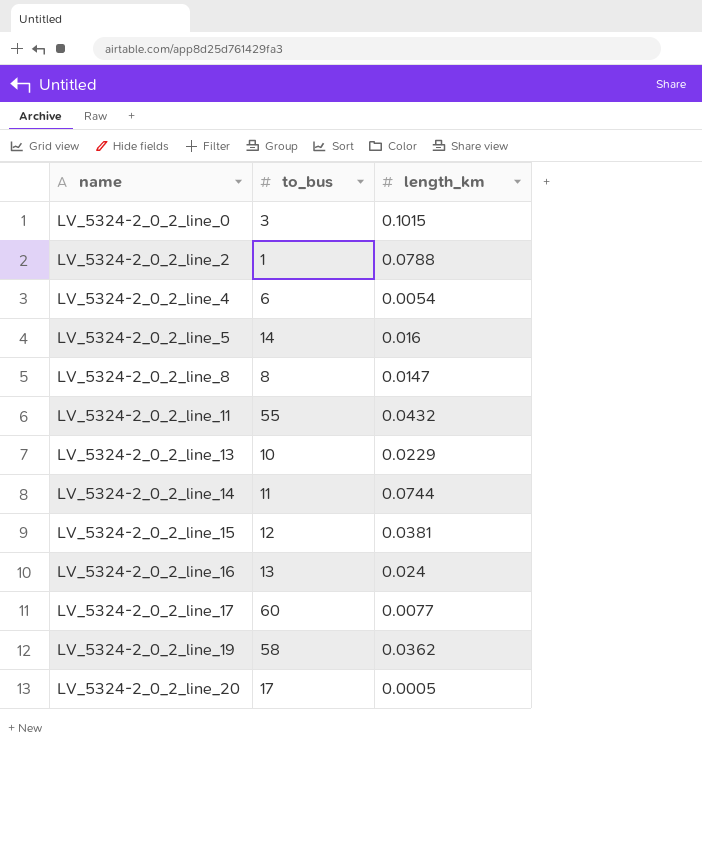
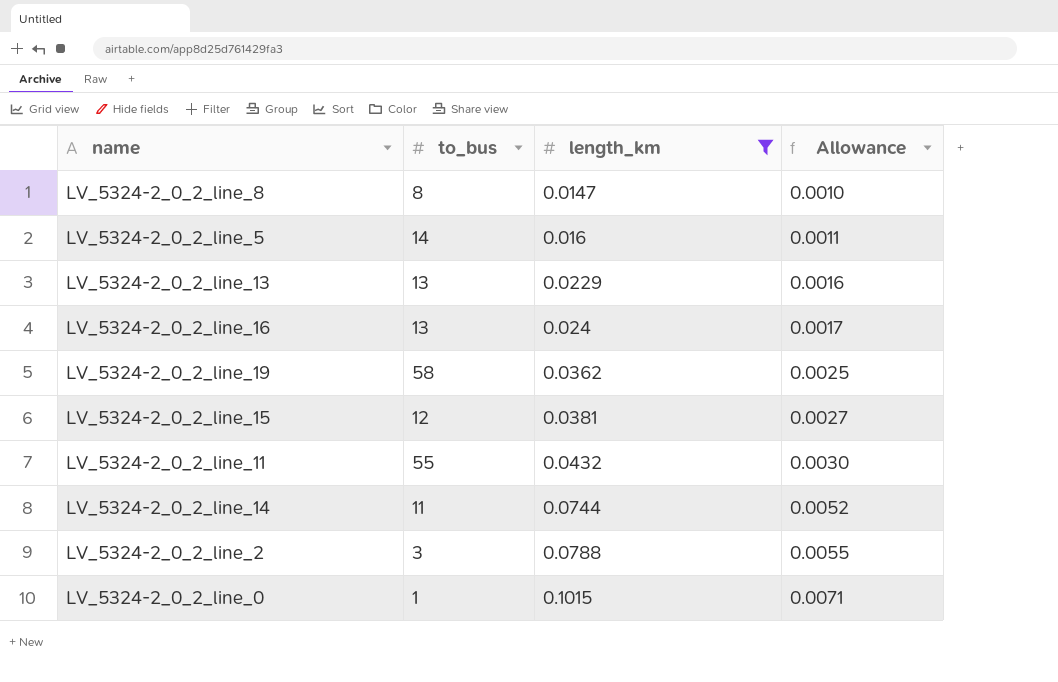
filter: none -> length_km >= 0.0147
row order: name ascending -> length_km ascending
column Allowance | formula: none -> [length_km] * 0.07
LV_5324-2_0_2_line_13 | to_bus: 10 -> 13
LV_5324-2_0_2_line_2 | to_bus: 1 -> 3
LV_5324-2_0_2_line_0 | to_bus: 3 -> 1

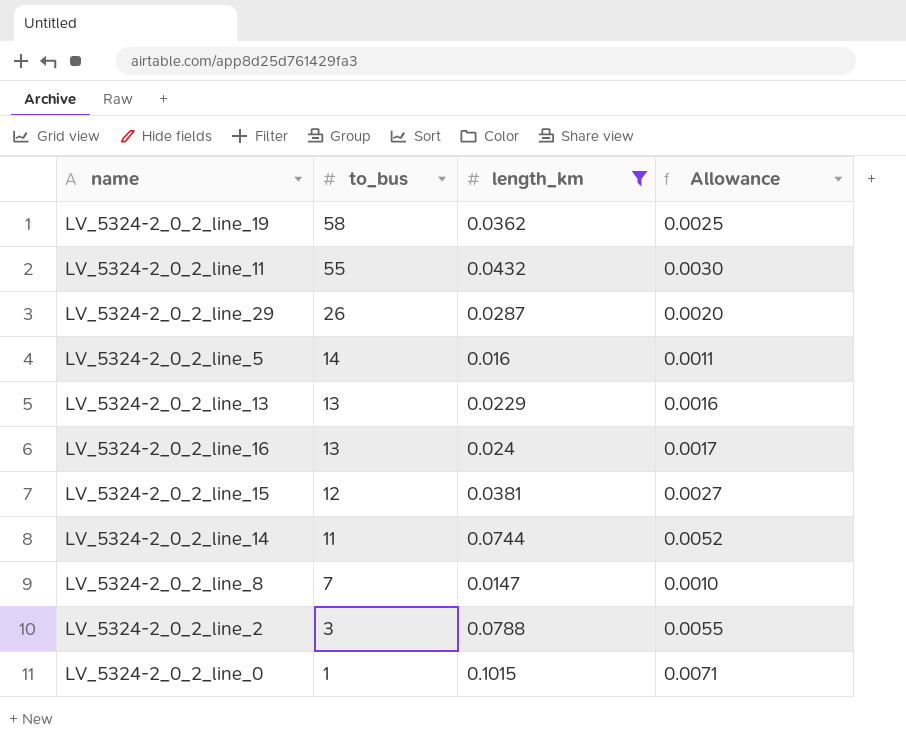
row order: length_km ascending -> to_bus descending
row LV_5324-2_0_2_line_29: none -> 26 | 0.0287 | 0.0020
LV_5324-2_0_2_line_8 | to_bus: 8 -> 7

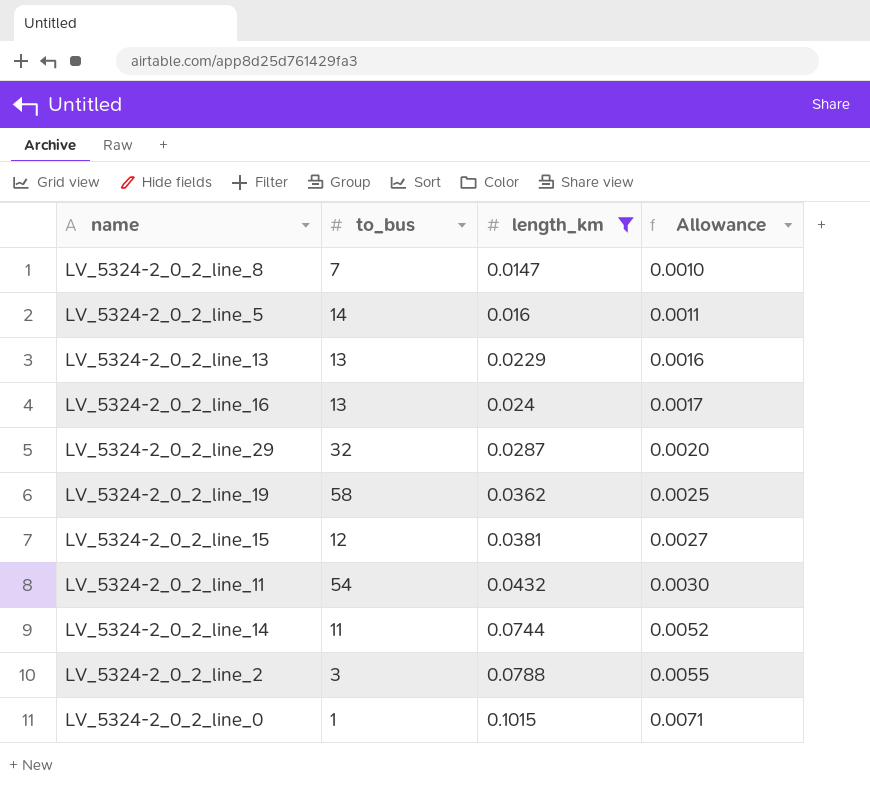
row order: to_bus descending -> length_km ascending
LV_5324-2_0_2_line_29 | to_bus: 26 -> 32
LV_5324-2_0_2_line_11 | to_bus: 55 -> 54

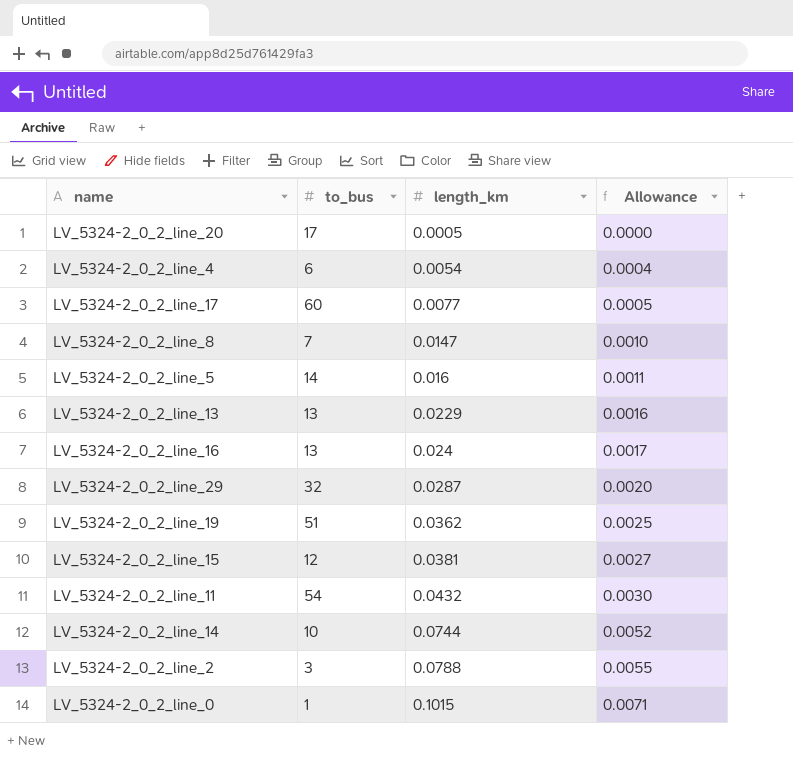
filter: length_km >= 0.0147 -> none
LV_5324-2_0_2_line_19 | to_bus: 58 -> 51
LV_5324-2_0_2_line_14 | to_bus: 11 -> 10

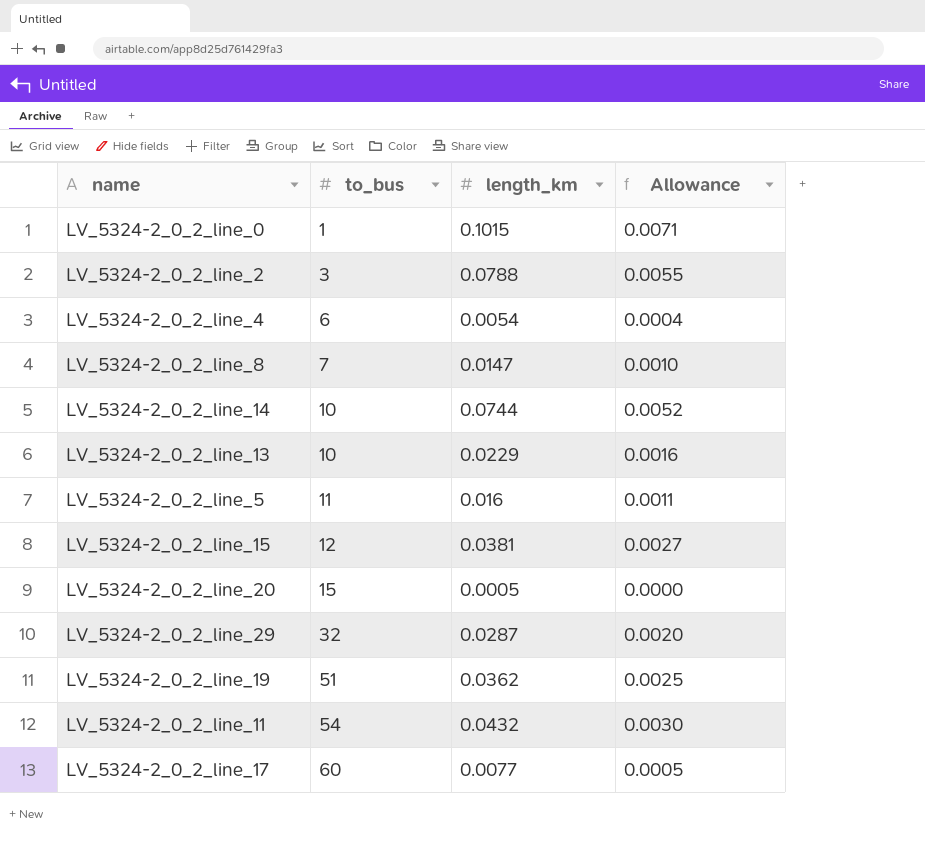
row order: length_km ascending -> to_bus ascending
row LV_5324-2_0_2_line_16: 13 | 0.024 | 0.0017 -> none
LV_5324-2_0_2_line_13 | to_bus: 13 -> 10
LV_5324-2_0_2_line_5 | to_bus: 14 -> 11
LV_5324-2_0_2_line_20 | to_bus: 17 -> 15

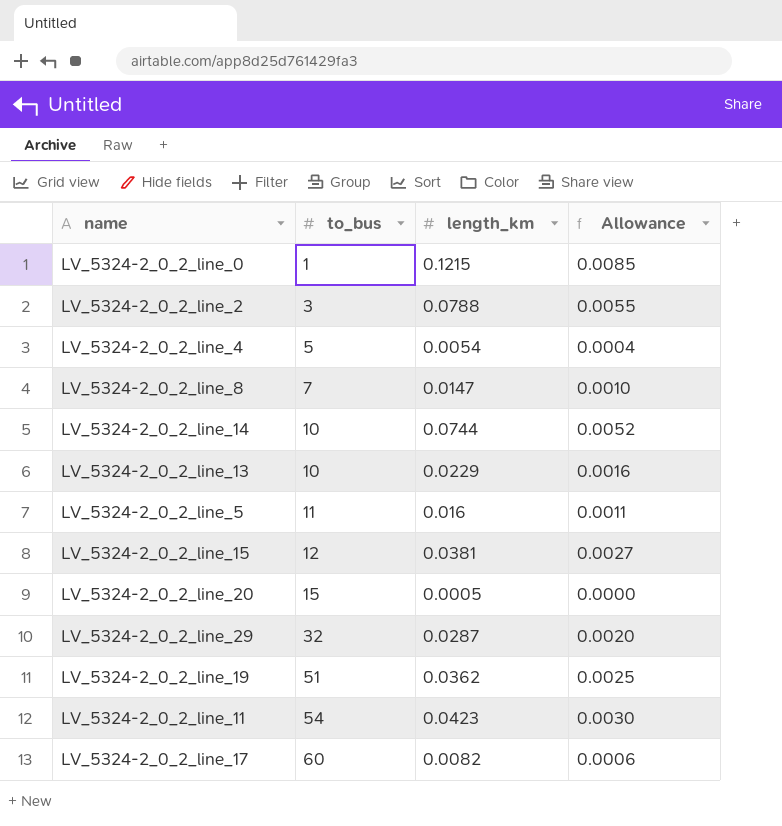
LV_5324-2_0_2_line_0 | length_km: 0.1015 -> 0.1215
LV_5324-2_0_2_line_0 | Allowance: 0.0071 -> 0.0085
LV_5324-2_0_2_line_4 | to_bus: 6 -> 5
LV_5324-2_0_2_line_11 | length_km: 0.0432 -> 0.0423
LV_5324-2_0_2_line_17 | length_km: 0.0077 -> 0.0082
LV_5324-2_0_2_line_17 | Allowance: 0.0005 -> 0.0006

